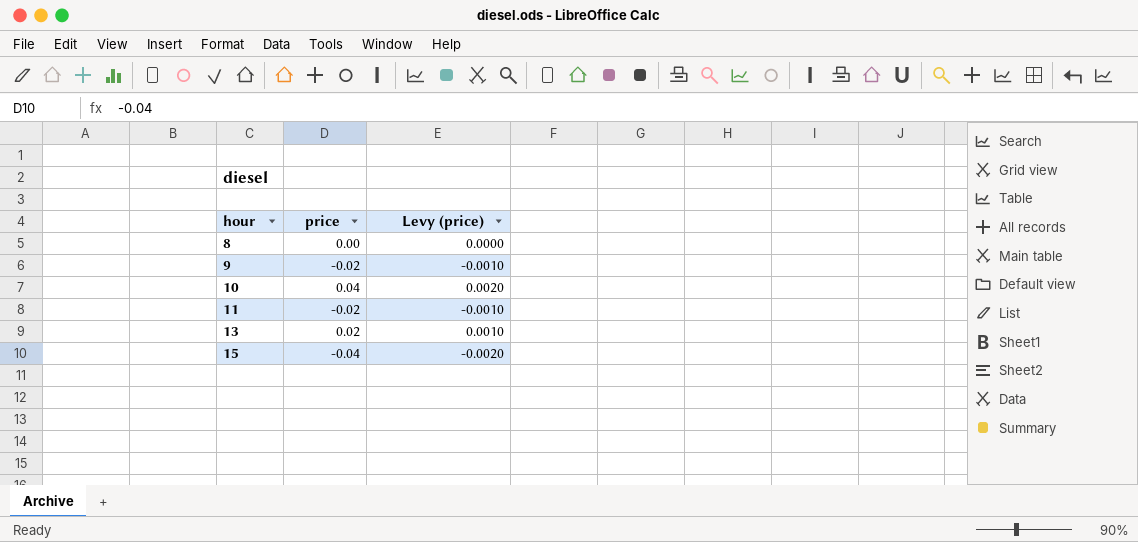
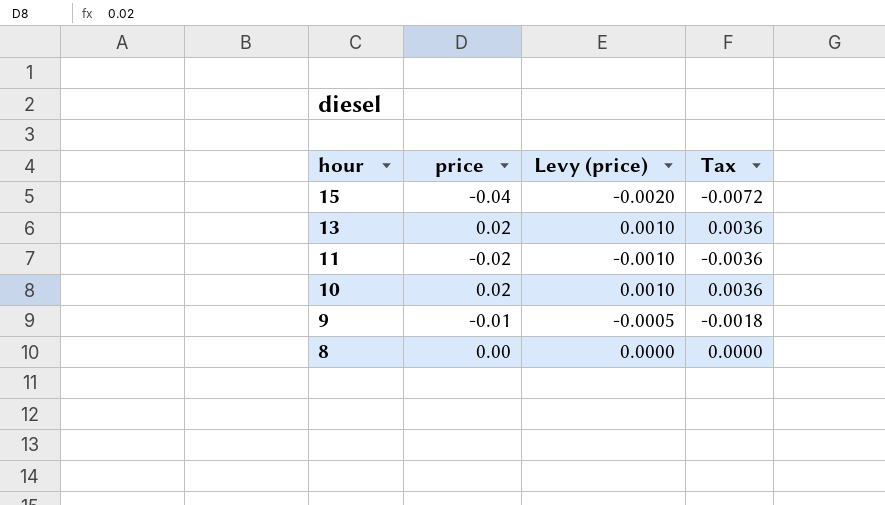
row order: hour ascending -> hour descending
column Tax | formula: none -> [price] * 0.18
10 | price: 0.04 -> 0.02
10 | Levy (price): 0.0020 -> 0.0010
9 | price: -0.02 -> -0.01
9 | Levy (price): -0.0010 -> -0.0005

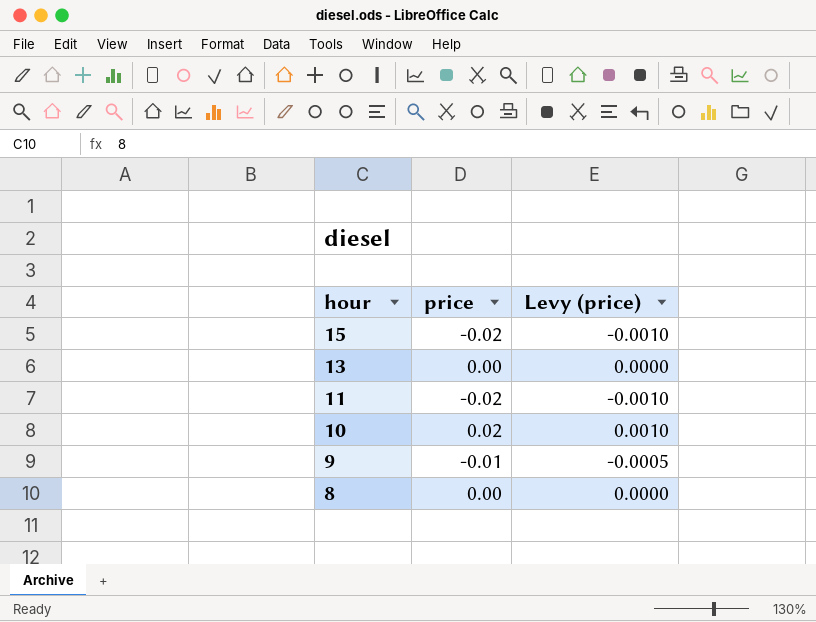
column Tax | formula: [price] * 0.18 -> none
15 | price: -0.04 -> -0.02
15 | Levy (price): -0.0020 -> -0.0010
13 | price: 0.02 -> 0.00
13 | Levy (price): 0.0010 -> 0.0000

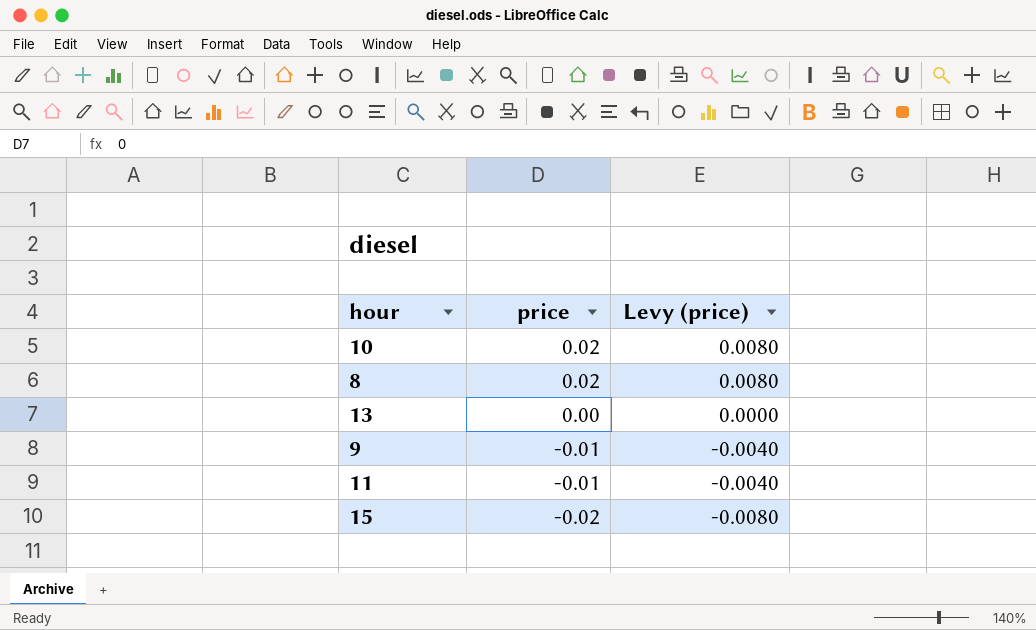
row order: hour descending -> price descending
column Levy (price) | formula: [price] * 0.05 -> [price] * 0.4
8 | price: 0.00 -> 0.02
11 | price: -0.02 -> -0.01

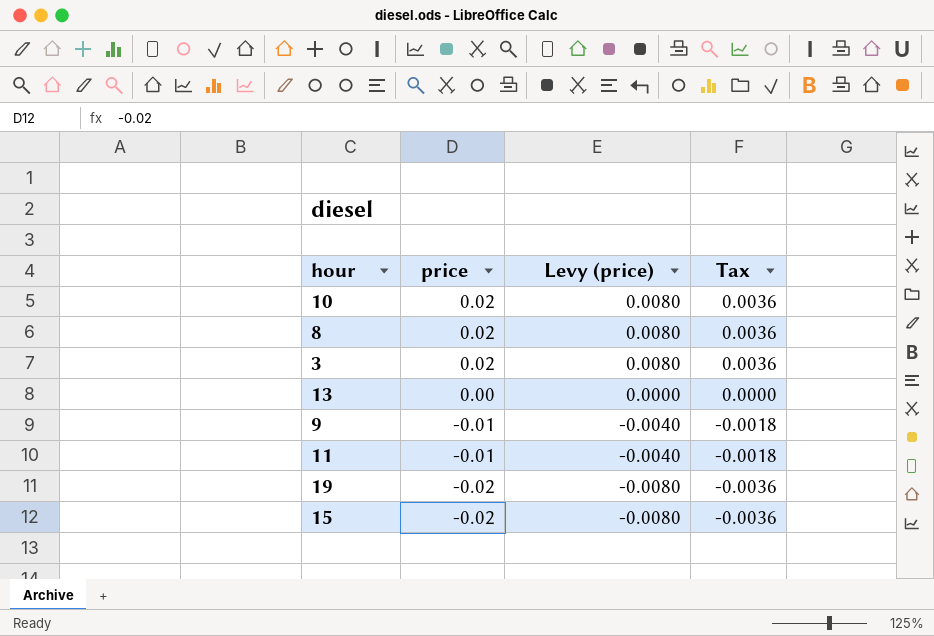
column Tax | formula: none -> [price] * 0.18
row 3: none -> 0.02 | 0.0080 | 0.0036
row 19: none -> -0.02 | -0.0080 | -0.0036

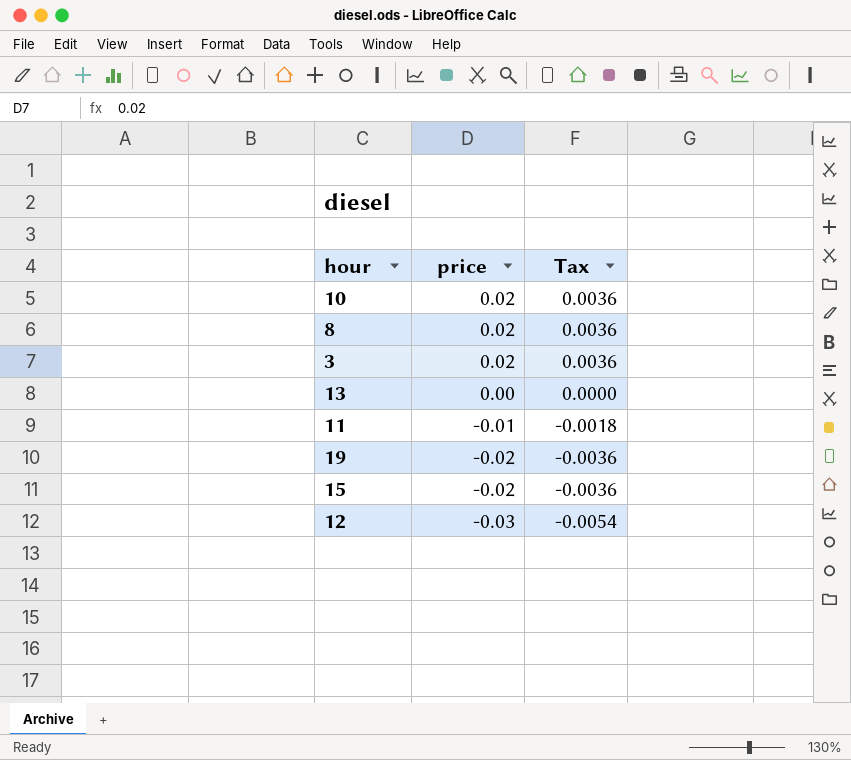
column Levy (price) | formula: [price] * 0.4 -> none
row 9: -0.01 | -0.0040 | -0.0018 -> none
row 12: none -> -0.03 | -0.0054

